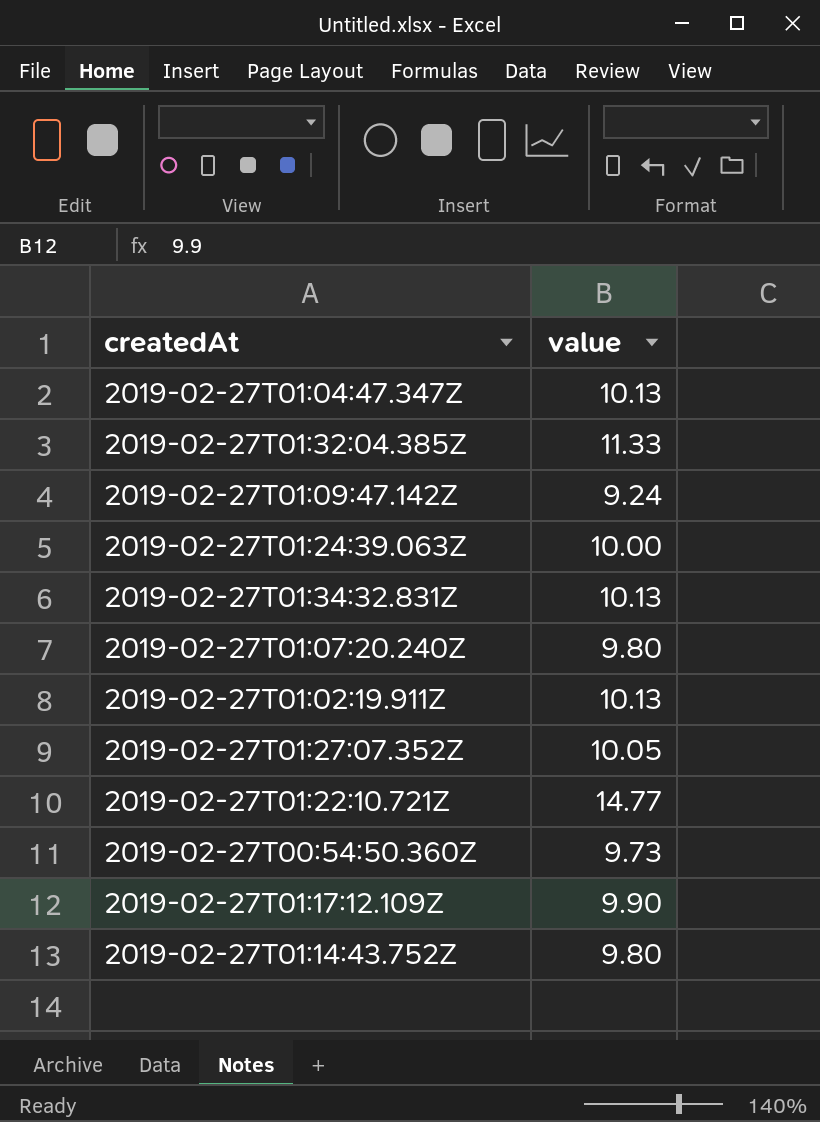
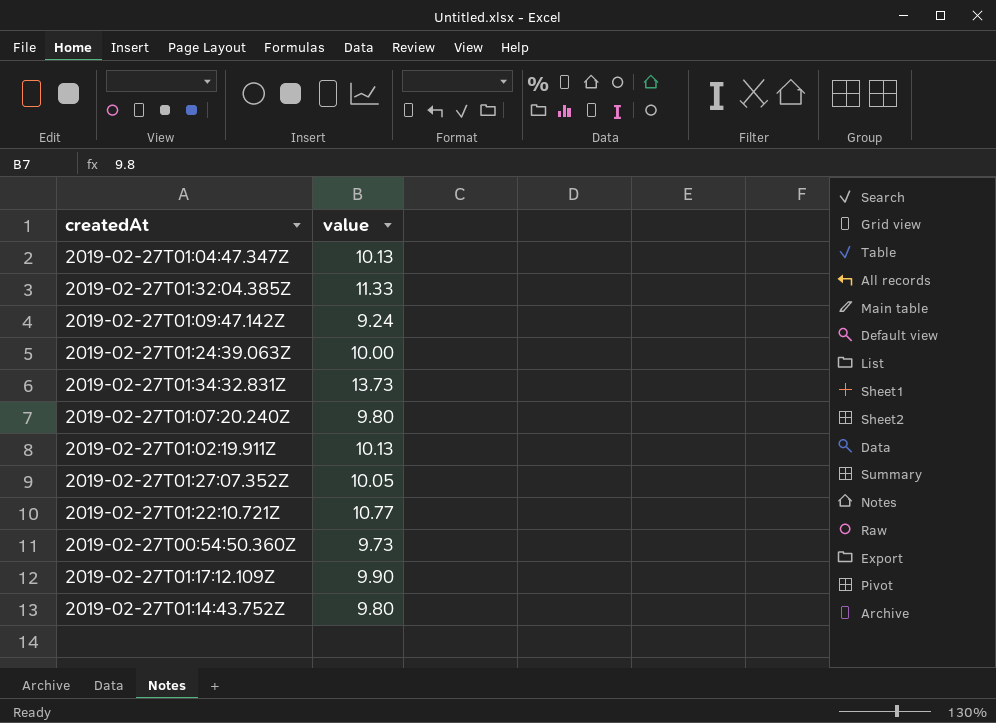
2019-02-27T01:34:32.831Z | value: 10.13 -> 13.73
2019-02-27T01:22:10.721Z | value: 14.77 -> 10.77

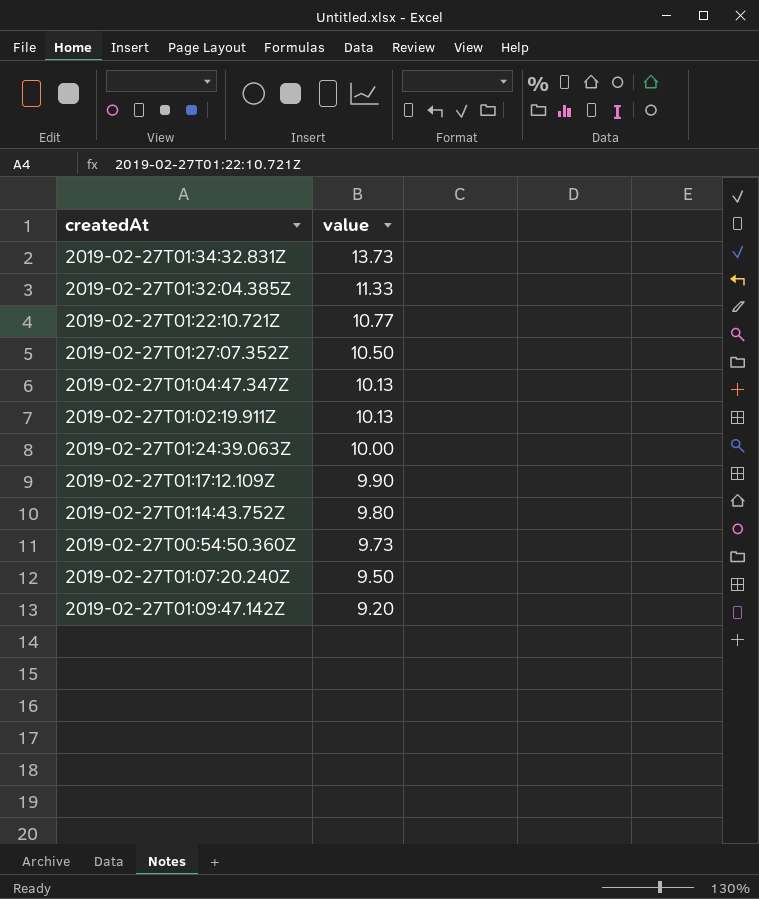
row order: none -> value descending
2019-02-27T01:27:07.352Z | value: 10.05 -> 10.50
2019-02-27T01:07:20.240Z | value: 9.80 -> 9.50
2019-02-27T01:09:47.142Z | value: 9.24 -> 9.20

